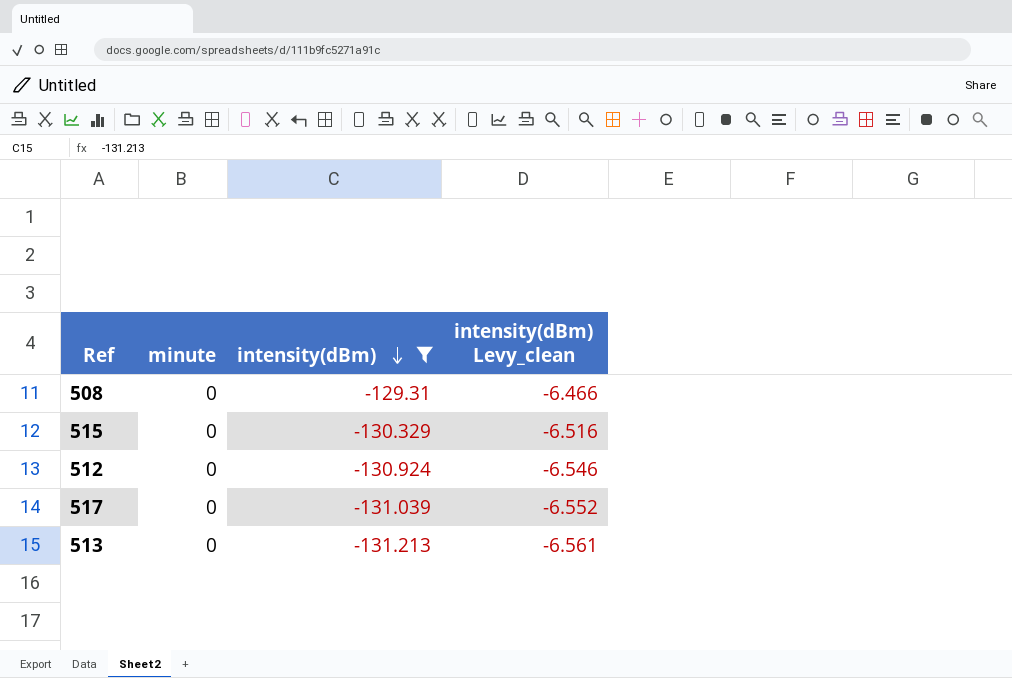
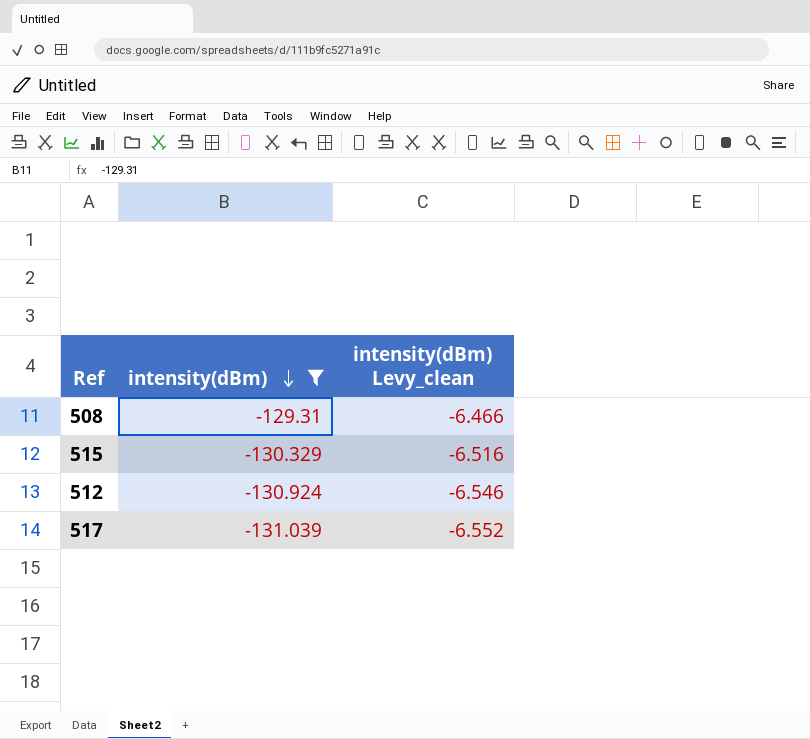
column minute | position: 2 -> none
row 513: 0 | -131.213 | -6.561 -> none

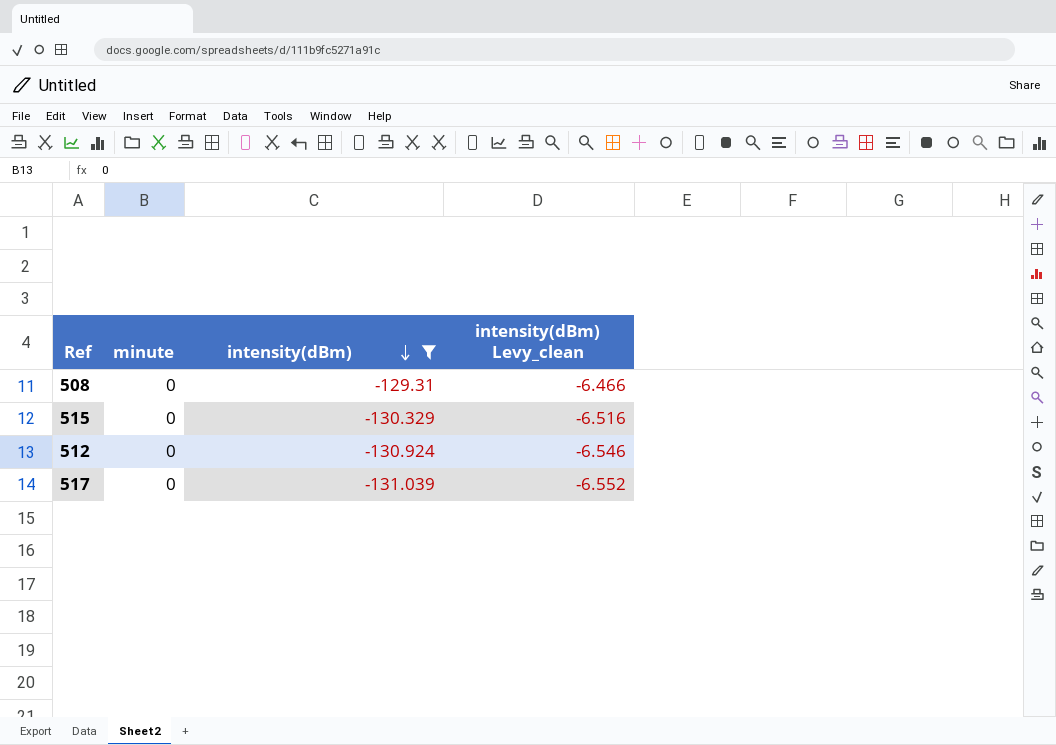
column minute | position: none -> 2

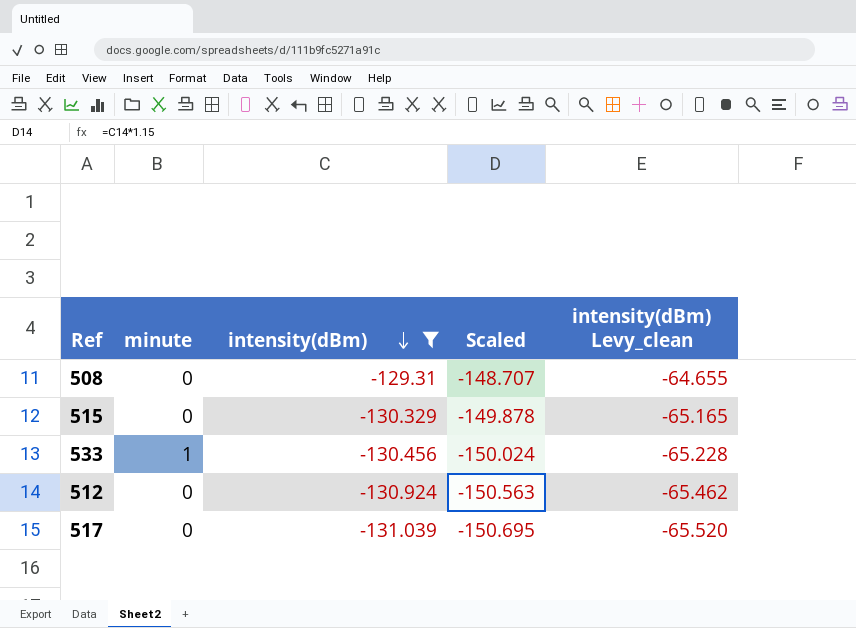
column Scaled | formula: none -> [intensity(dBm)] * 1.15
column intensity(dBm) Levy_clean | formula: [intensity(dBm)] * 0.05 -> [intensity(dBm)] * 0.5
row 533: none -> 1 | -130.456 | -150.024 | -65.228

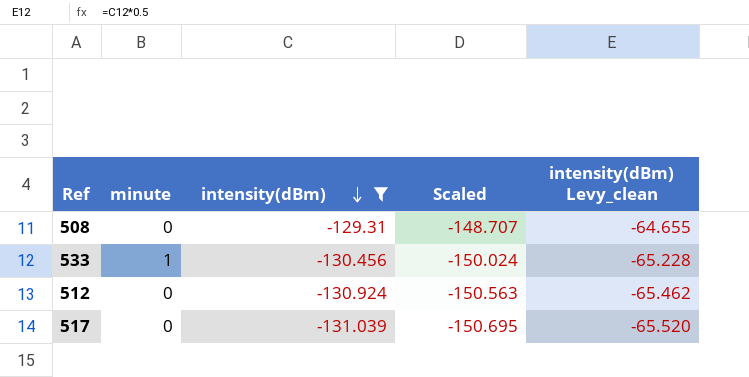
row 515: 0 | -130.329 | -149.878 | -65.165 -> none

